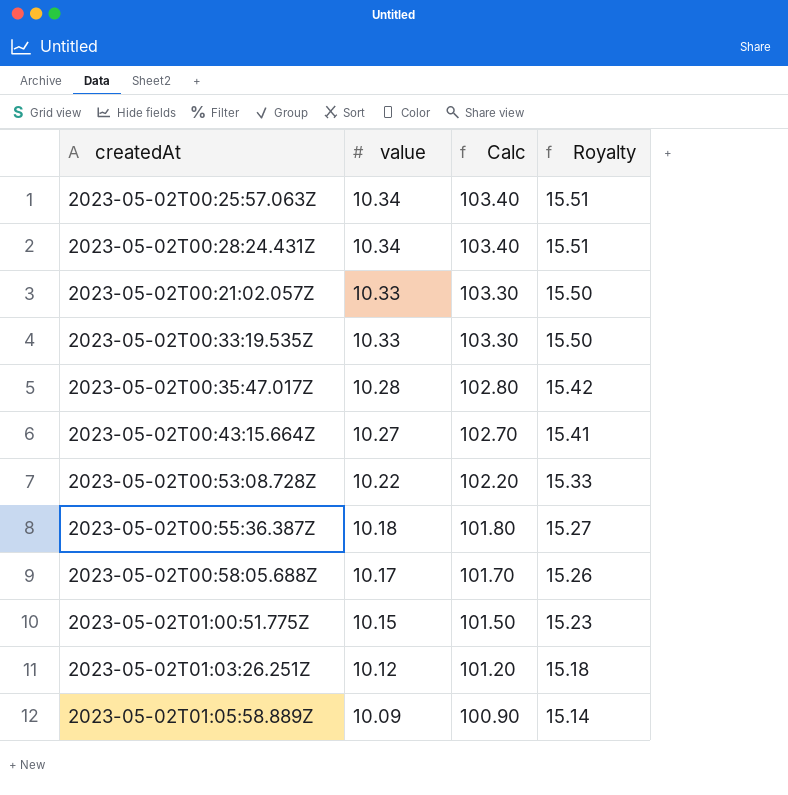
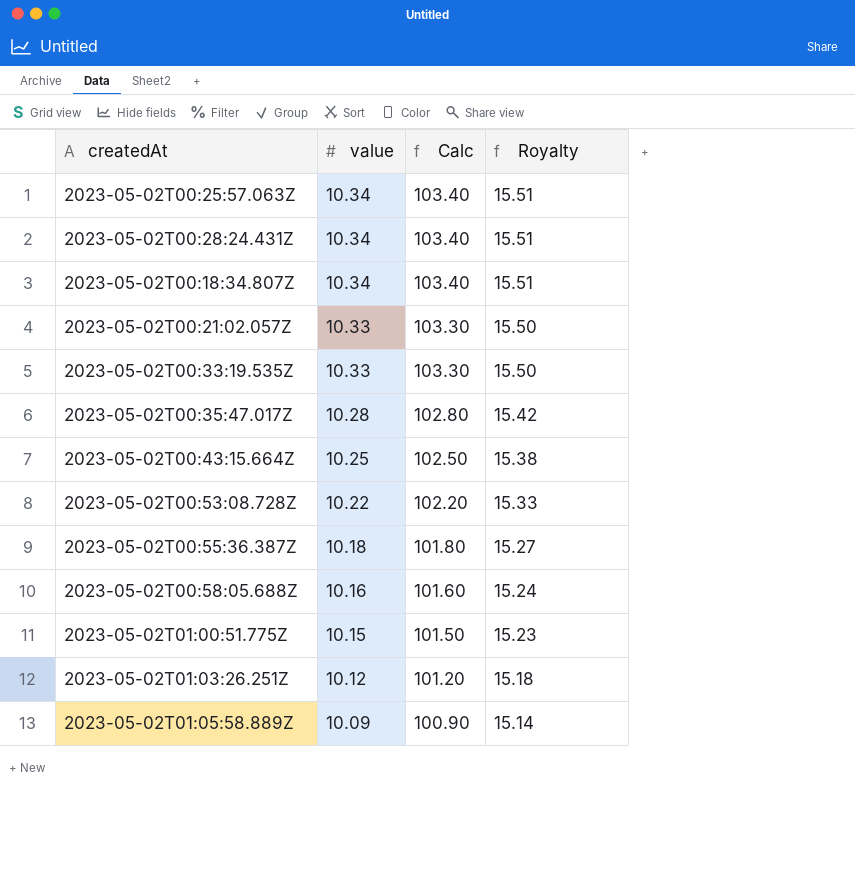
row 2023-05-02T00:18:34.807Z: none -> 10.34 | 103.40 | 15.51
2023-05-02T00:43:15.664Z | value: 10.27 -> 10.25
2023-05-02T00:43:15.664Z | Calc: 102.70 -> 102.50
2023-05-02T00:43:15.664Z | Royalty: 15.41 -> 15.38
2023-05-02T00:58:05.688Z | value: 10.17 -> 10.16
2023-05-02T00:58:05.688Z | Calc: 101.70 -> 101.60
2023-05-02T00:58:05.688Z | Royalty: 15.26 -> 15.24

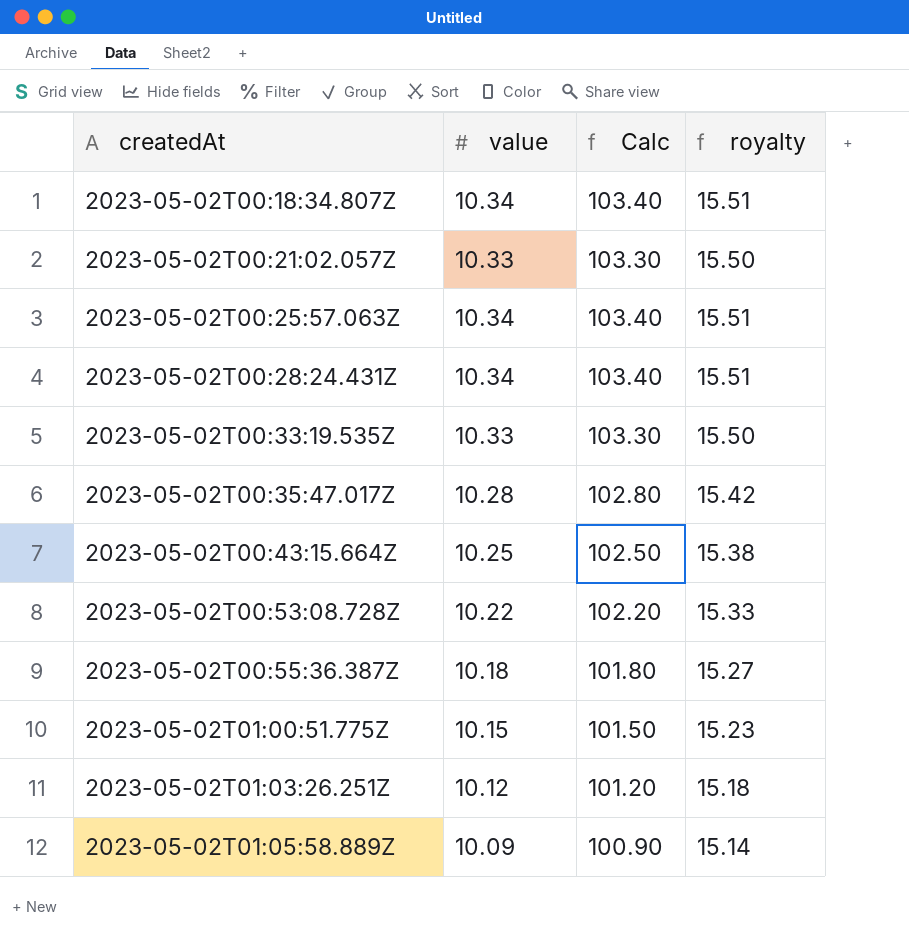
row order: value descending -> createdAt ascending
column name: Royalty -> royalty
row 2023-05-02T00:58:05.688Z: 10.16 | 101.60 | 15.24 -> none

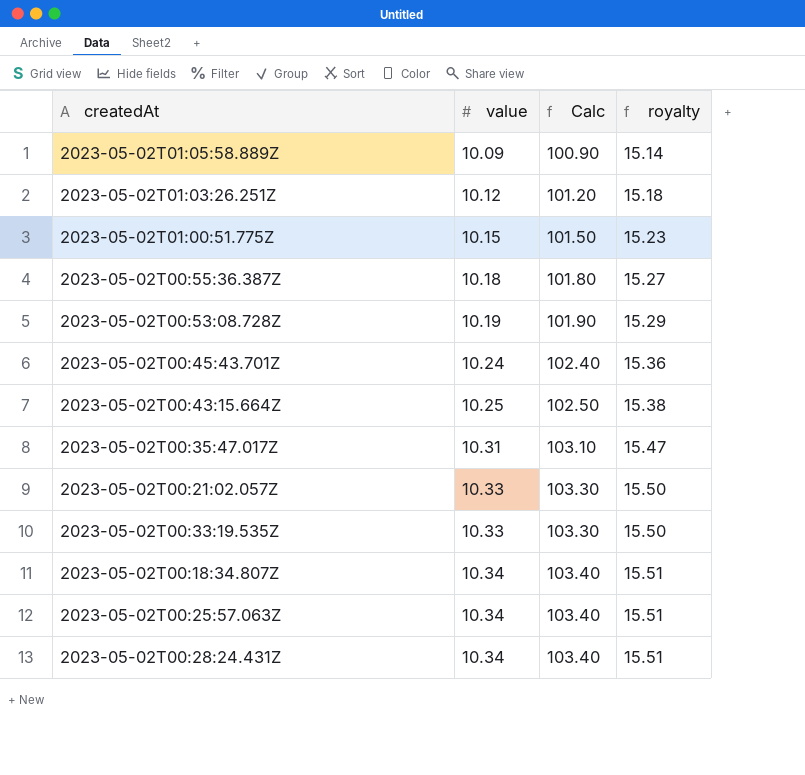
row order: createdAt ascending -> value ascending
2023-05-02T00:53:08.728Z | value: 10.22 -> 10.19
2023-05-02T00:53:08.728Z | Calc: 102.20 -> 101.90
2023-05-02T00:53:08.728Z | royalty: 15.33 -> 15.29
row 2023-05-02T00:45:43.701Z: none -> 10.24 | 102.40 | 15.36
2023-05-02T00:35:47.017Z | value: 10.28 -> 10.31
2023-05-02T00:35:47.017Z | Calc: 102.80 -> 103.10
2023-05-02T00:35:47.017Z | royalty: 15.42 -> 15.47

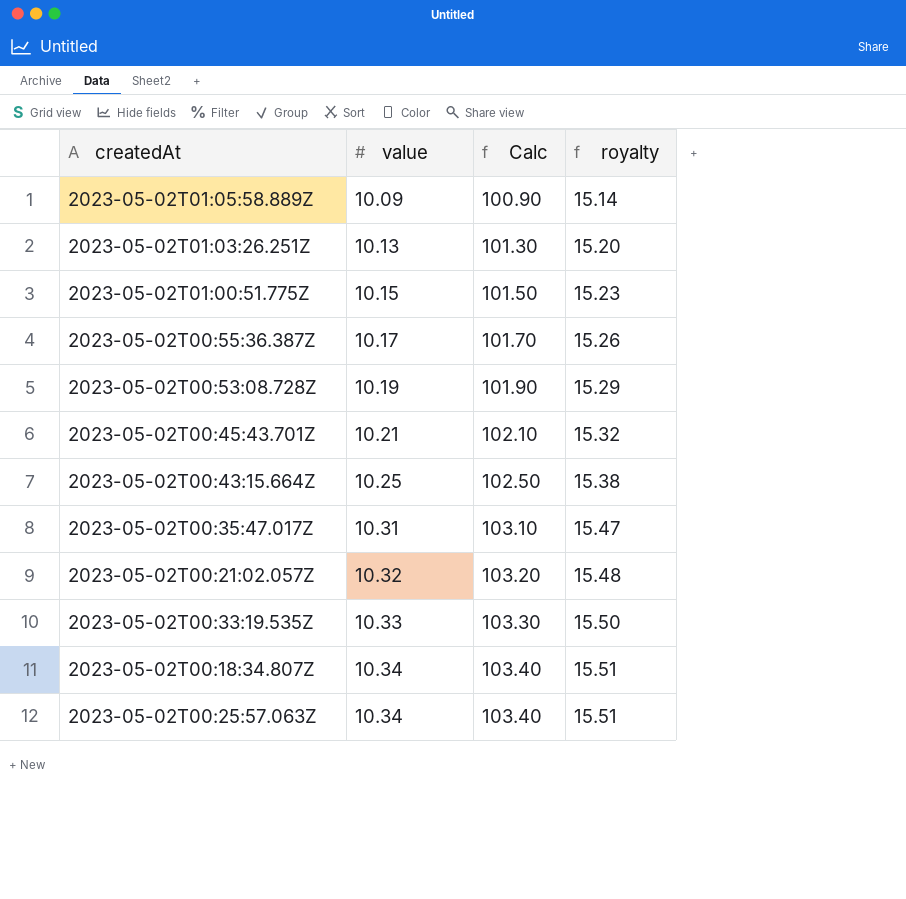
row 2023-05-02T00:28:24.431Z: 10.34 | 103.40 | 15.51 -> none
2023-05-02T01:03:26.251Z | value: 10.12 -> 10.13
2023-05-02T01:03:26.251Z | Calc: 101.20 -> 101.30
2023-05-02T01:03:26.251Z | royalty: 15.18 -> 15.20
2023-05-02T00:55:36.387Z | value: 10.18 -> 10.17
2023-05-02T00:55:36.387Z | Calc: 101.80 -> 101.70
2023-05-02T00:55:36.387Z | royalty: 15.27 -> 15.26
2023-05-02T00:45:43.701Z | value: 10.24 -> 10.21
2023-05-02T00:45:43.701Z | Calc: 102.40 -> 102.10
2023-05-02T00:45:43.701Z | royalty: 15.36 -> 15.32
2023-05-02T00:21:02.057Z | value: 10.33 -> 10.32
2023-05-02T00:21:02.057Z | Calc: 103.30 -> 103.20
2023-05-02T00:21:02.057Z | royalty: 15.50 -> 15.48

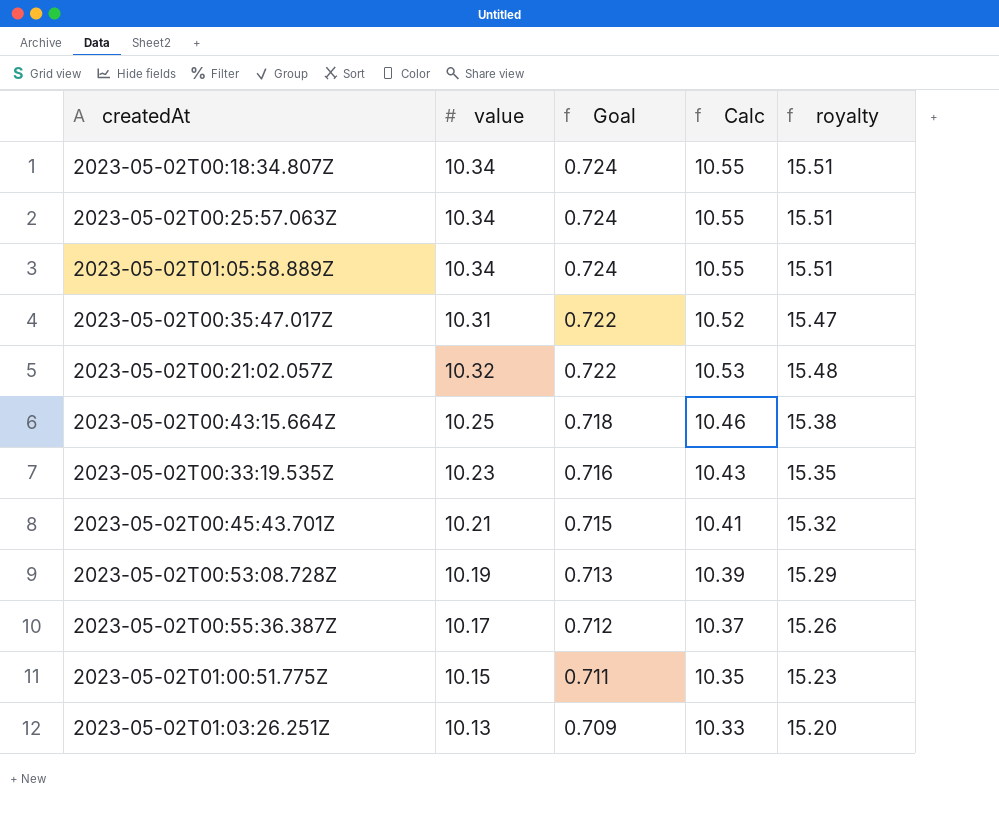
row order: value ascending -> Goal descending
column Goal | formula: none -> [value] * 0.07
column Calc | formula: [value] * 10 -> [value] * 1.02
2023-05-02T01:05:58.889Z | value: 10.09 -> 10.34
2023-05-02T01:05:58.889Z | royalty: 15.14 -> 15.51
2023-05-02T00:33:19.535Z | value: 10.33 -> 10.23
2023-05-02T00:33:19.535Z | royalty: 15.50 -> 15.35

